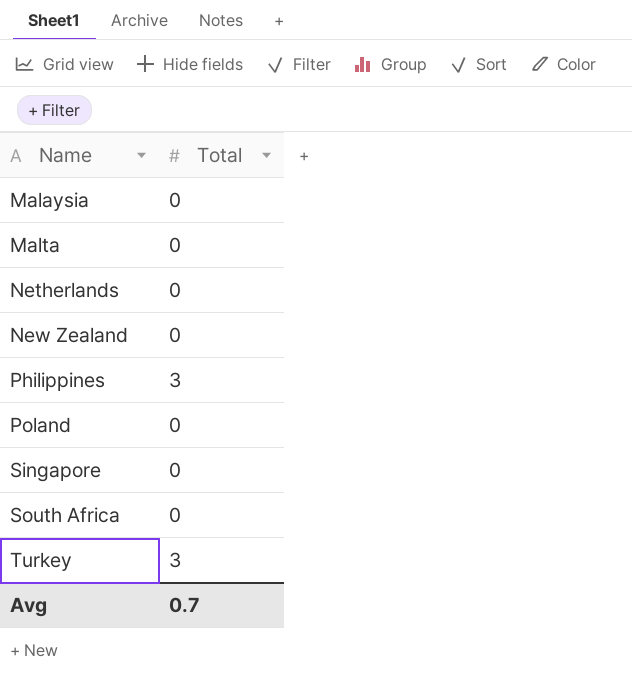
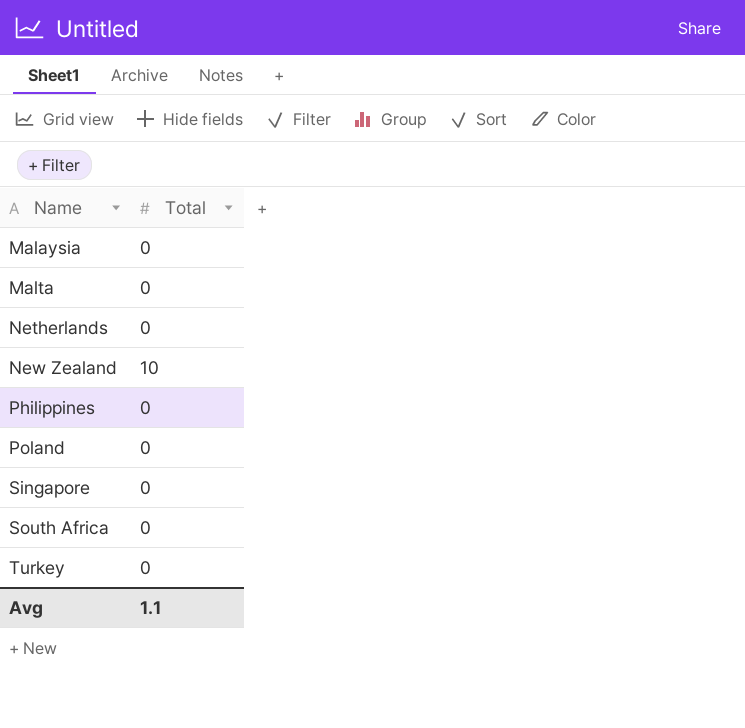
New Zealand | Total: 0 -> 10
Philippines | Total: 3 -> 0
Turkey | Total: 3 -> 0
Avg | Total: 0.7 -> 1.1

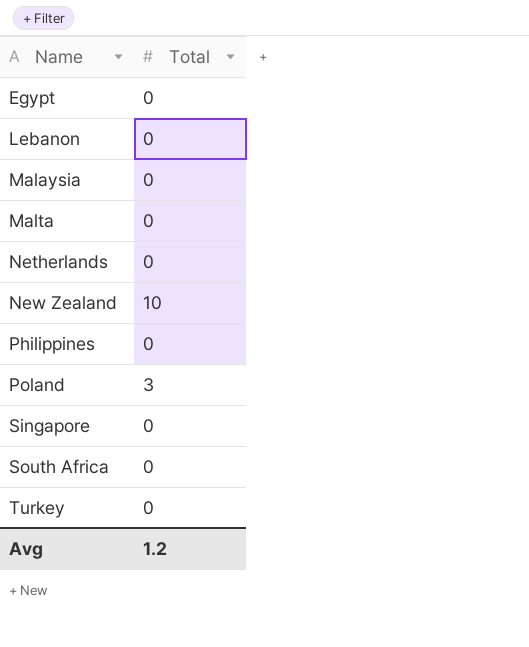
row Egypt: none -> 0
row Lebanon: none -> 0
Poland | Total: 0 -> 3
Avg | Total: 1.1 -> 1.2

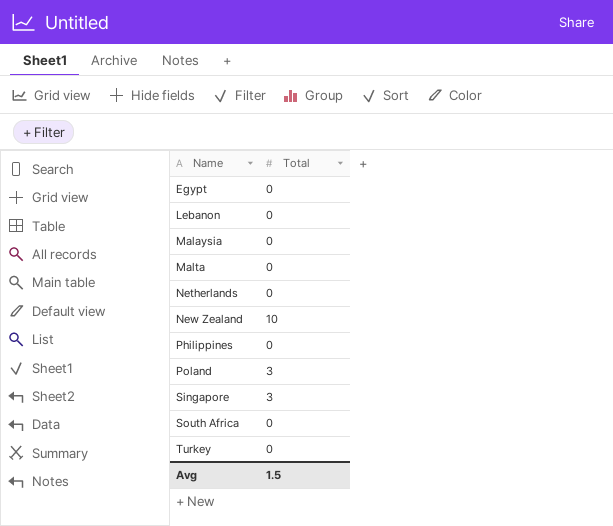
Singapore | Total: 0 -> 3
Avg | Total: 1.2 -> 1.5

